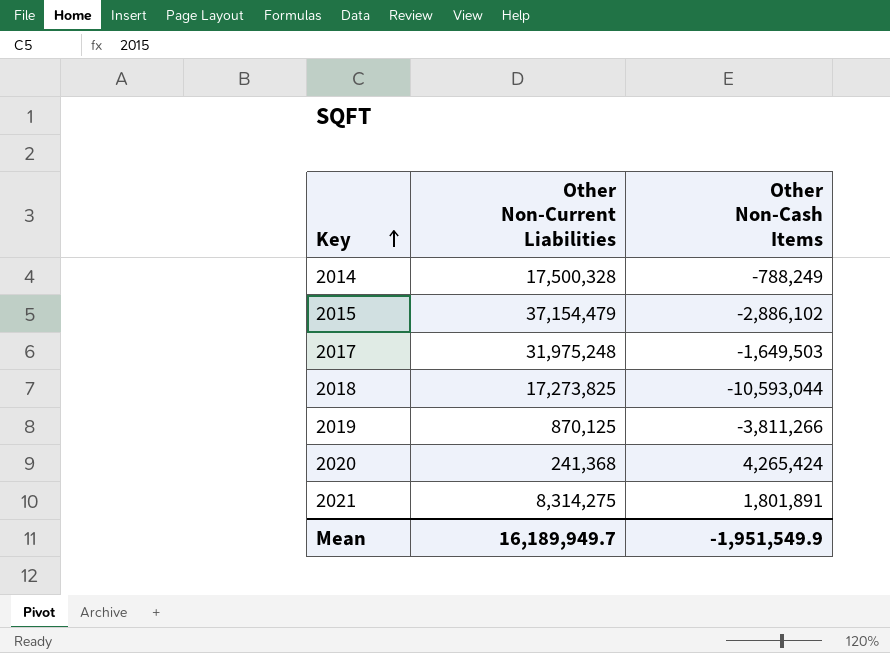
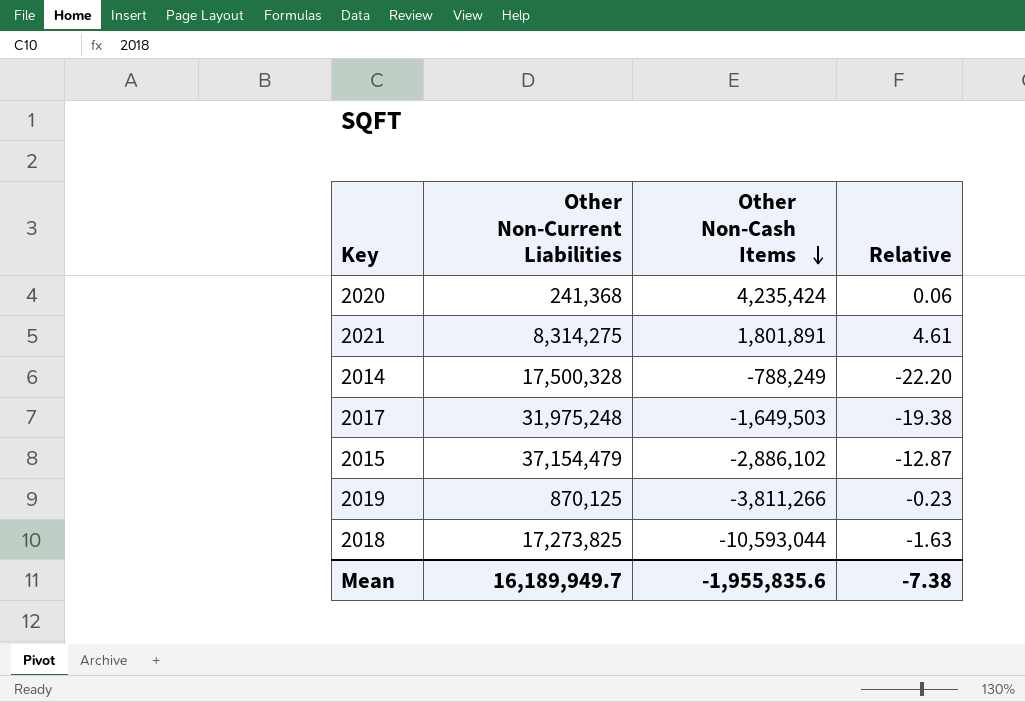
row order: Key ascending -> Other Non-Cash Items descending
column Relative | formula: none -> [Other Non-Current Liabilities] / [Other Non-Cash Items]
2020 | Other Non-Cash Items: 4,265,424 -> 4,235,424
Mean | Other Non-Cash Items: -1,951,549.9 -> -1,955,835.6

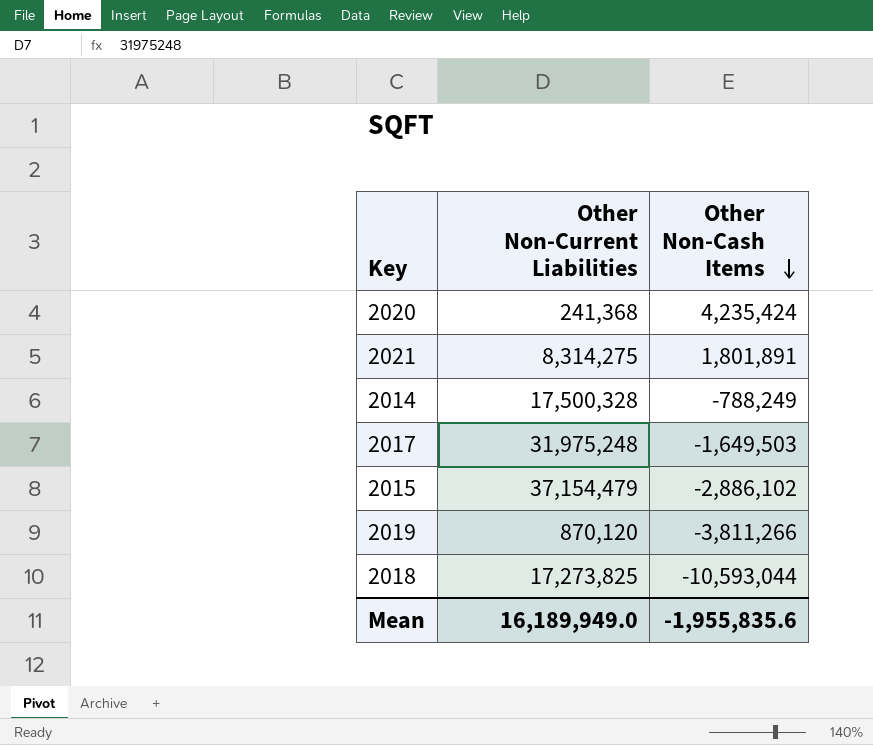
column Relative | formula: [Other Non-Current Liabilities] / [Other Non-Cash Items] -> none
2019 | Other Non-Current Liabilities: 870,125 -> 870,120
Mean | Other Non-Current Liabilities: 16,189,949.7 -> 16,189,949.0

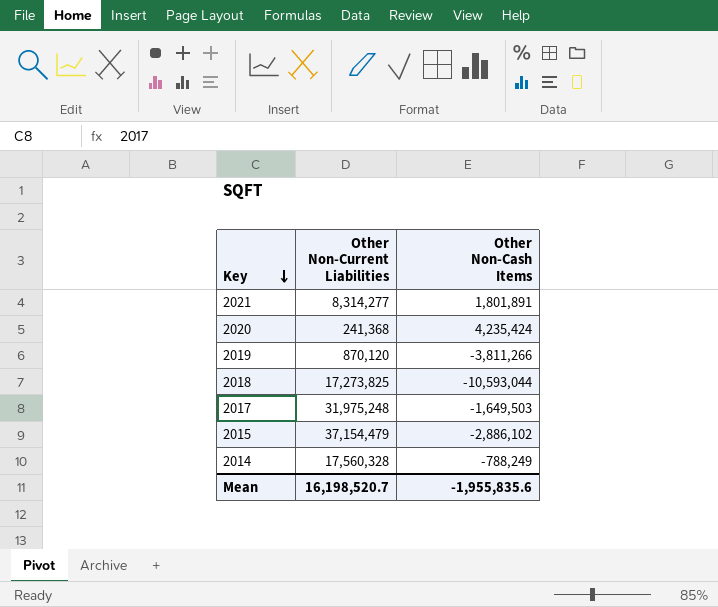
row order: Other Non-Cash Items descending -> Key descending
2021 | Other Non-Current Liabilities: 8,314,275 -> 8,314,277
2014 | Other Non-Current Liabilities: 17,500,328 -> 17,560,328
Mean | Other Non-Current Liabilities: 16,189,949.0 -> 16,198,520.7

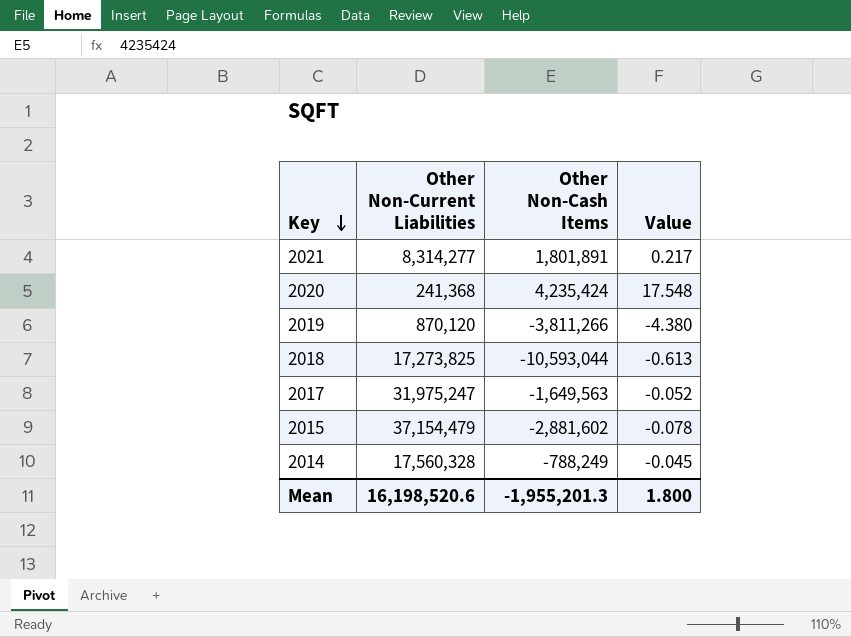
column Value | formula: none -> [Other Non-Cash Items] / [Other Non-Current Liabilities]
2017 | Other Non-Current Liabilities: 31,975,248 -> 31,975,247
2017 | Other Non-Cash Items: -1,649,503 -> -1,649,563
2015 | Other Non-Cash Items: -2,886,102 -> -2,881,602
Mean | Other Non-Current Liabilities: 16,198,520.7 -> 16,198,520.6
Mean | Other Non-Cash Items: -1,955,835.6 -> -1,955,201.3

